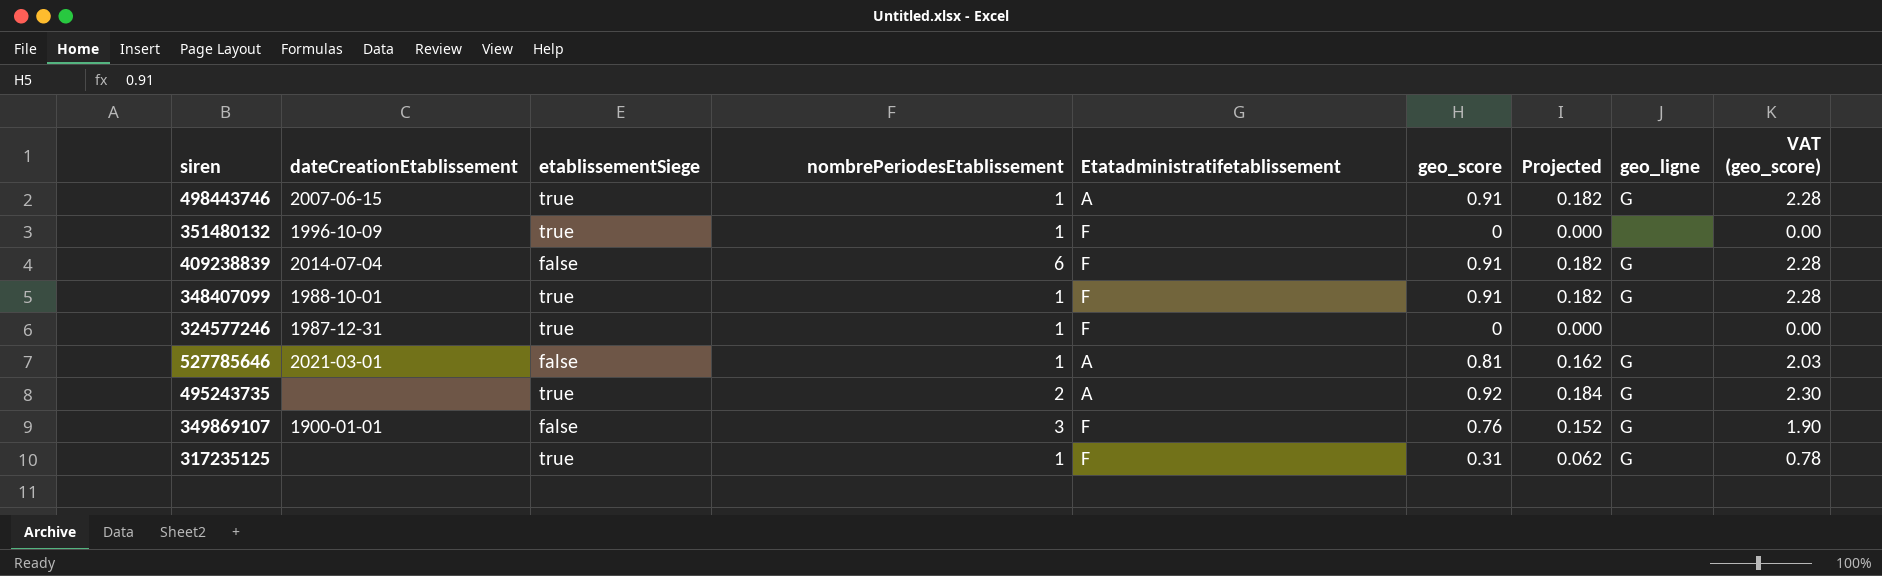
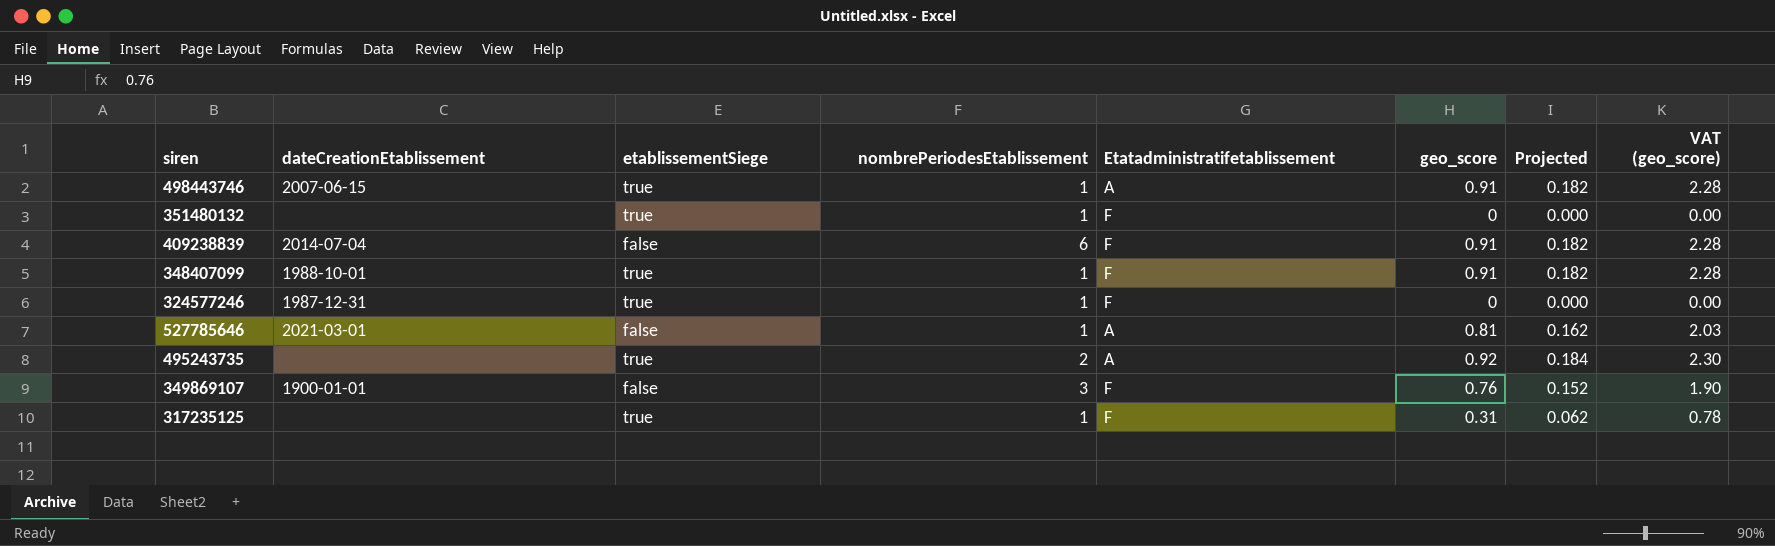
column geo_ligne | position: 8 -> none
351480132 | dateCreationEtablissement: 1996-10-09 -> none

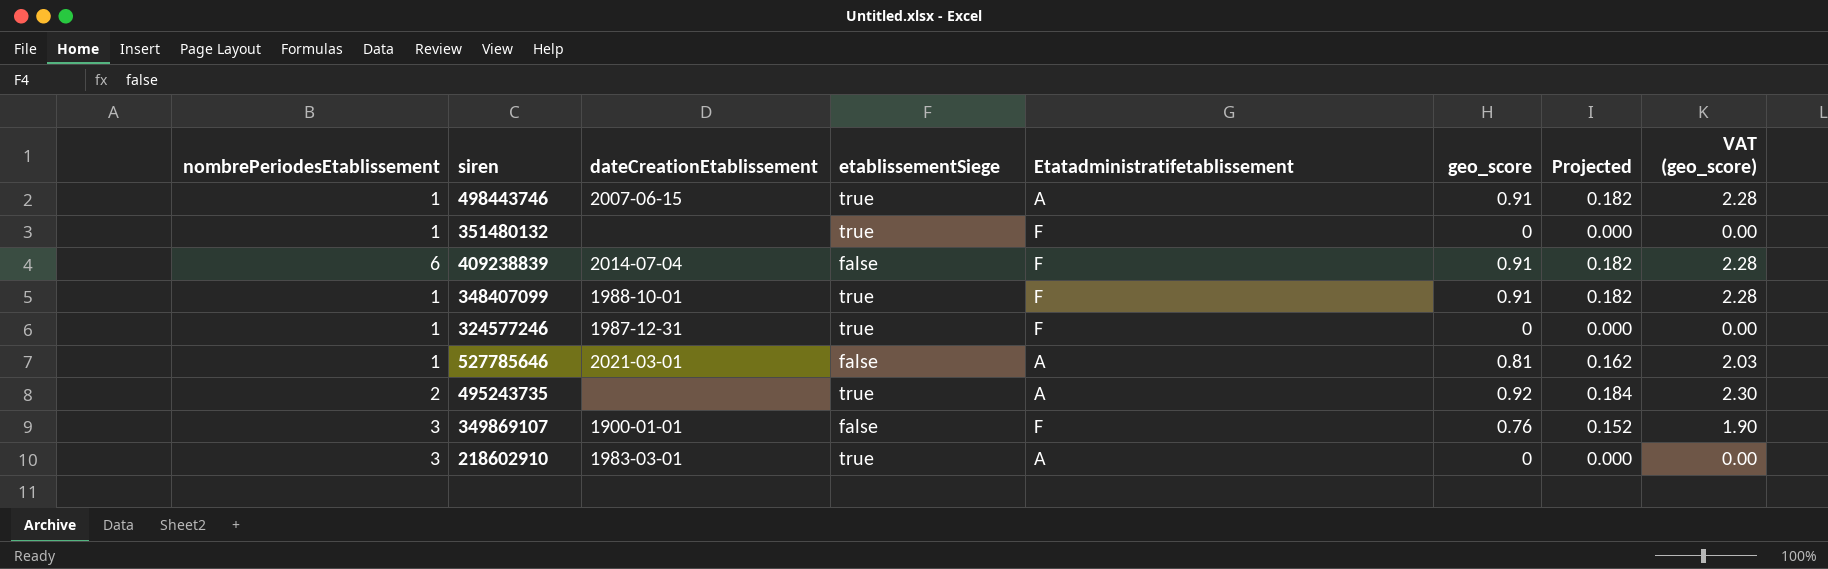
column nombrePeriodesEtablissement | position: 4 -> 1
row 317235125: none | true | 1 | F | 0.31 | 0.062 | 0.78 -> none
row 218602910: none -> 3 | 1983-03-01 | true | A | 0 | 0.000 | 0.00

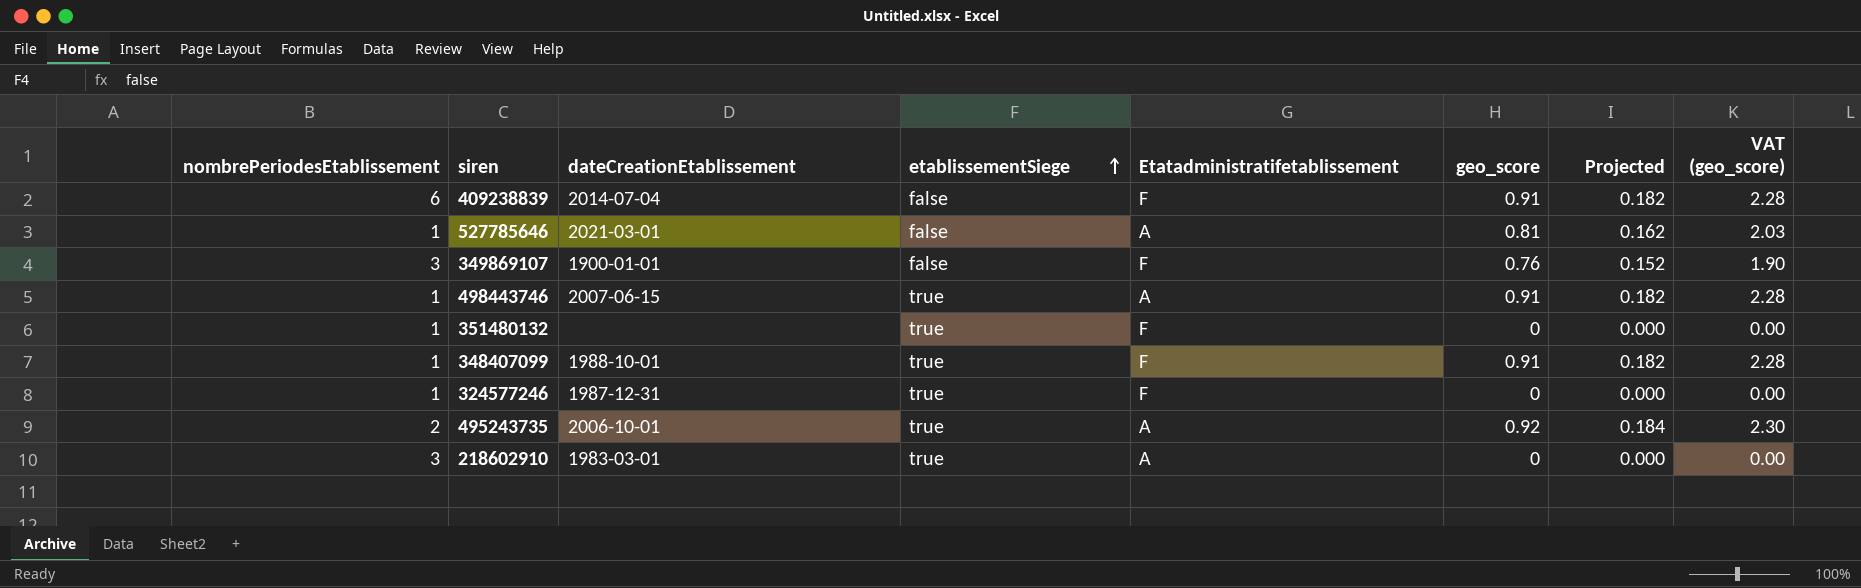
row order: none -> etablissementSiege ascending
495243735 | dateCreationEtablissement: none -> 2006-10-01

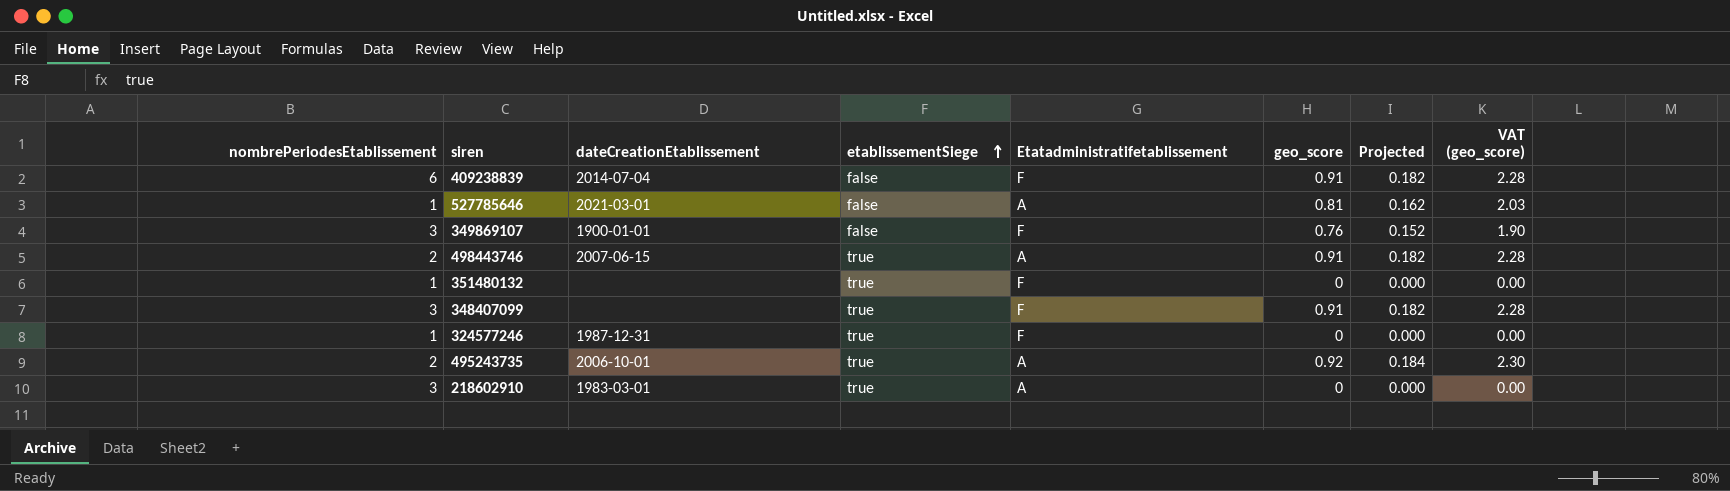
498443746 | nombrePeriodesEtablissement: 1 -> 2
348407099 | nombrePeriodesEtablissement: 1 -> 3
348407099 | dateCreationEtablissement: 1988-10-01 -> none

